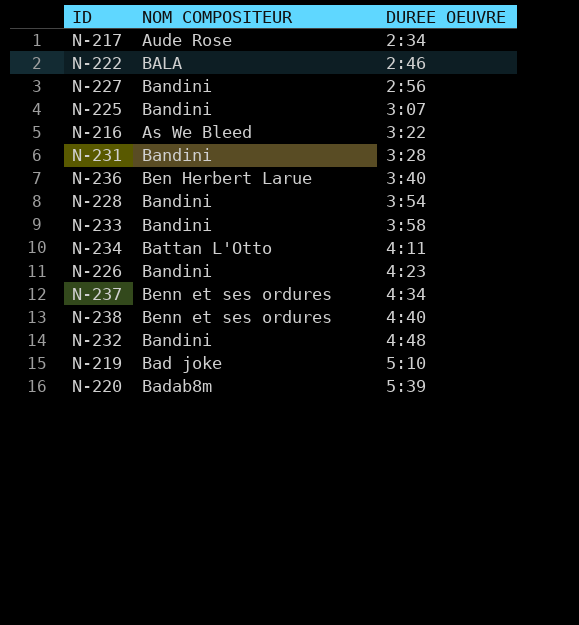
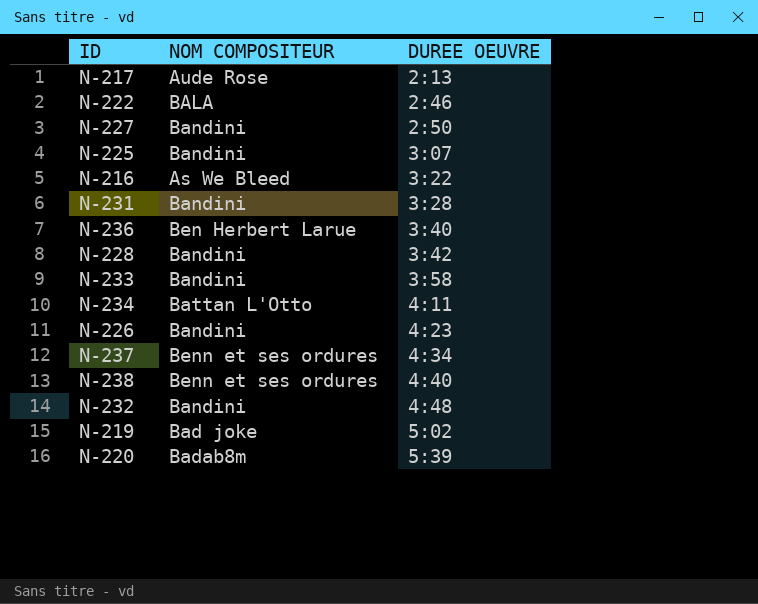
N-217 | DUREE OEUVRE: 2:34 -> 2:13
N-227 | DUREE OEUVRE: 2:56 -> 2:50
N-228 | DUREE OEUVRE: 3:54 -> 3:42
N-219 | DUREE OEUVRE: 5:10 -> 5:02

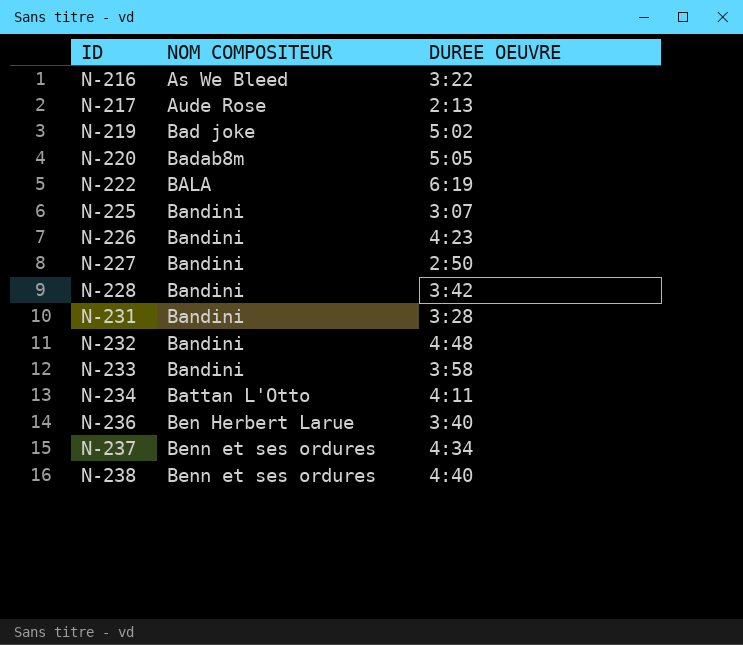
row order: DUREE OEUVRE ascending -> ID ascending
N-220 | DUREE OEUVRE: 5:39 -> 5:05
N-222 | DUREE OEUVRE: 2:46 -> 6:19

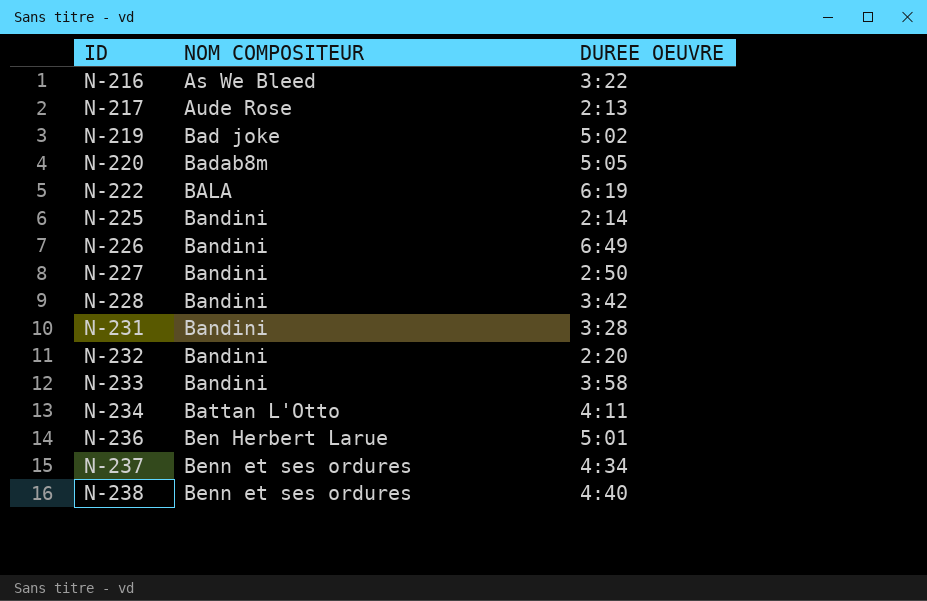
N-225 | DUREE OEUVRE: 3:07 -> 2:14
N-226 | DUREE OEUVRE: 4:23 -> 6:49
N-232 | DUREE OEUVRE: 4:48 -> 2:20
N-236 | DUREE OEUVRE: 3:40 -> 5:01

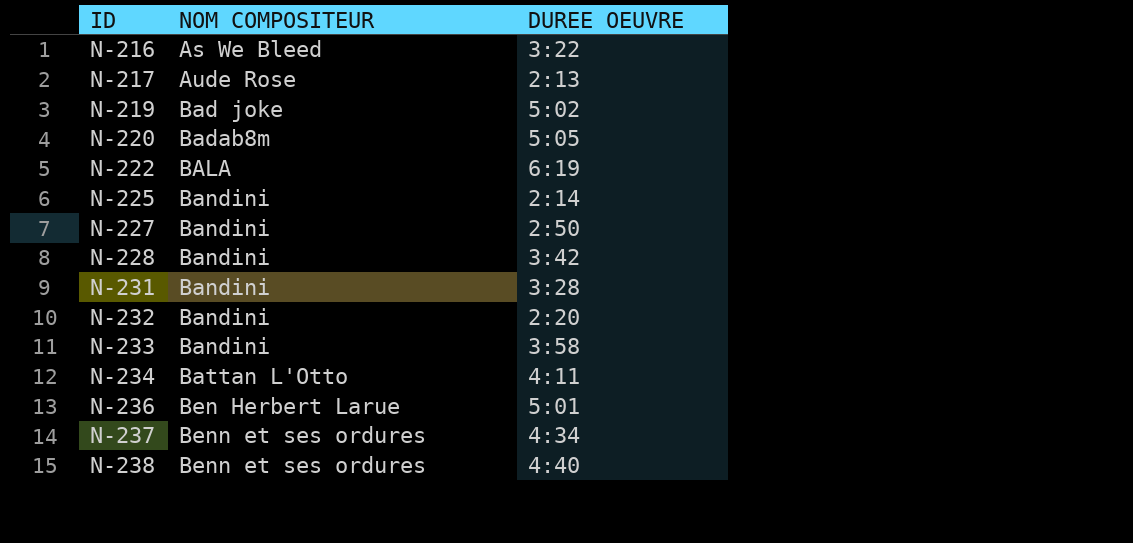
row N-226: Bandini | 6:49 -> none

